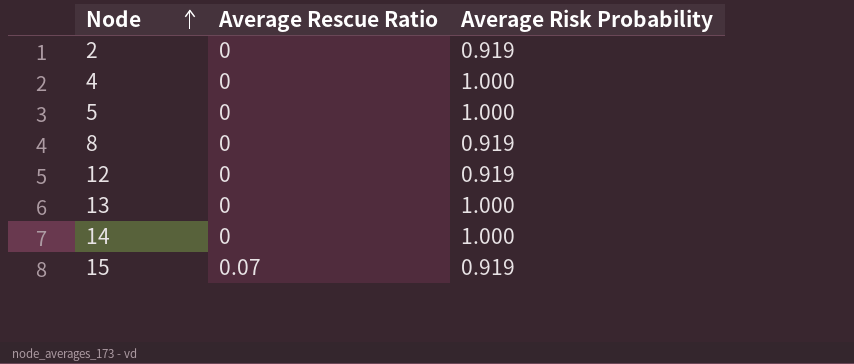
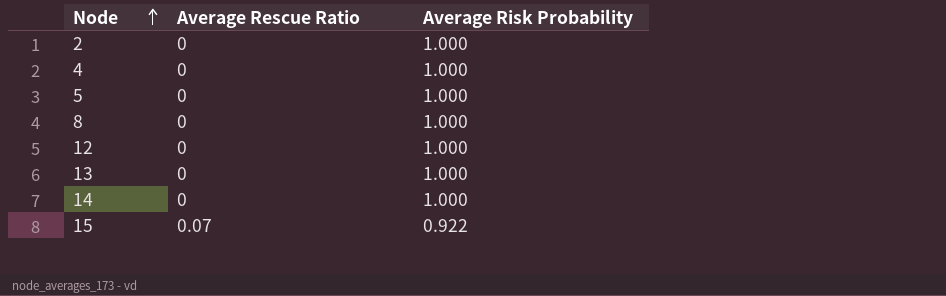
2 | Average Risk Probability: 0.919 -> 1.000
8 | Average Risk Probability: 0.919 -> 1.000
12 | Average Risk Probability: 0.919 -> 1.000
15 | Average Risk Probability: 0.919 -> 0.922

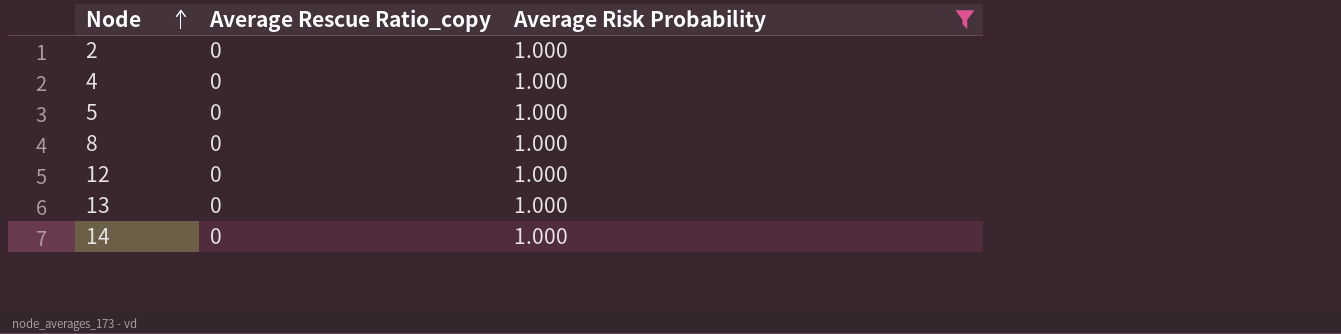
filter: none -> Average Risk Probability = 1.000
column name: Average Rescue Ratio -> Average Rescue Ratio_copy

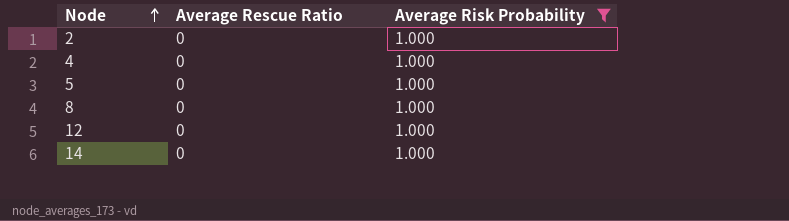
column name: Average Rescue Ratio_copy -> Average Rescue Ratio
row 13: 0 | 1.000 -> none

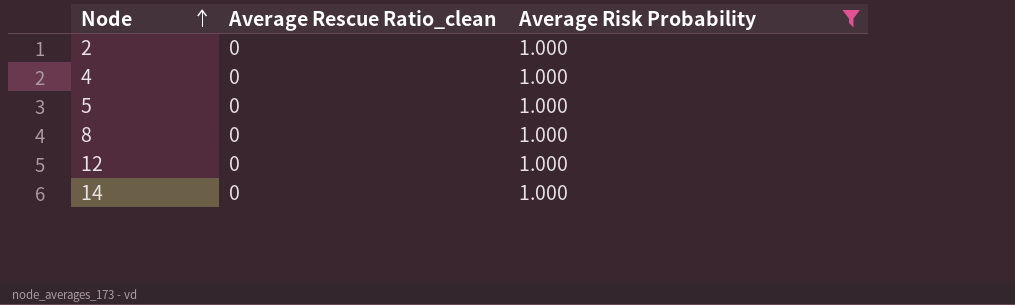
column name: Average Rescue Ratio -> Average Rescue Ratio_clean

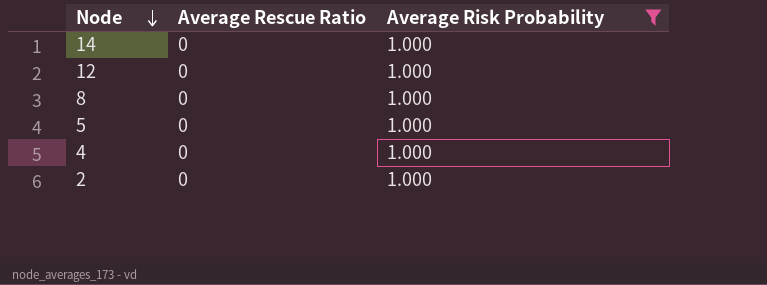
row order: Node ascending -> Node descending
column name: Average Rescue Ratio_clean -> Average Rescue Ratio

